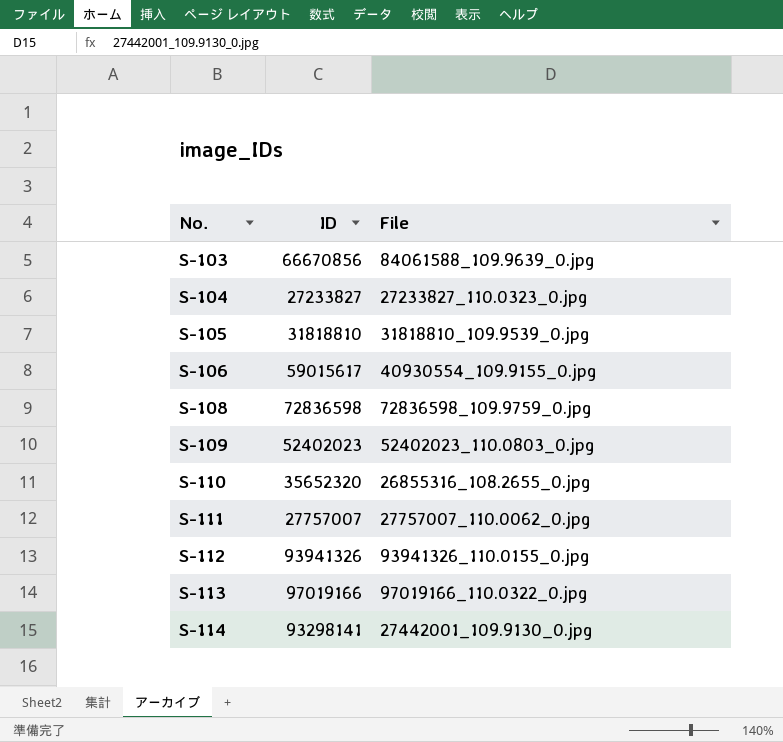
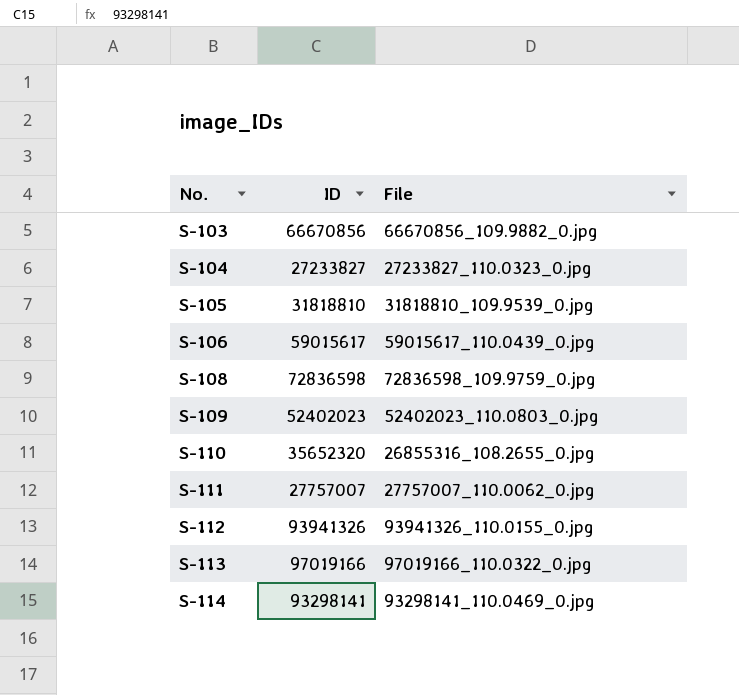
S-103 | File: 84061588_109.9639_0.jpg -> 66670856_109.9882_0.jpg
S-106 | File: 40930554_109.9155_0.jpg -> 59015617_110.0439_0.jpg
S-114 | File: 27442001_109.9130_0.jpg -> 93298141_110.0469_0.jpg

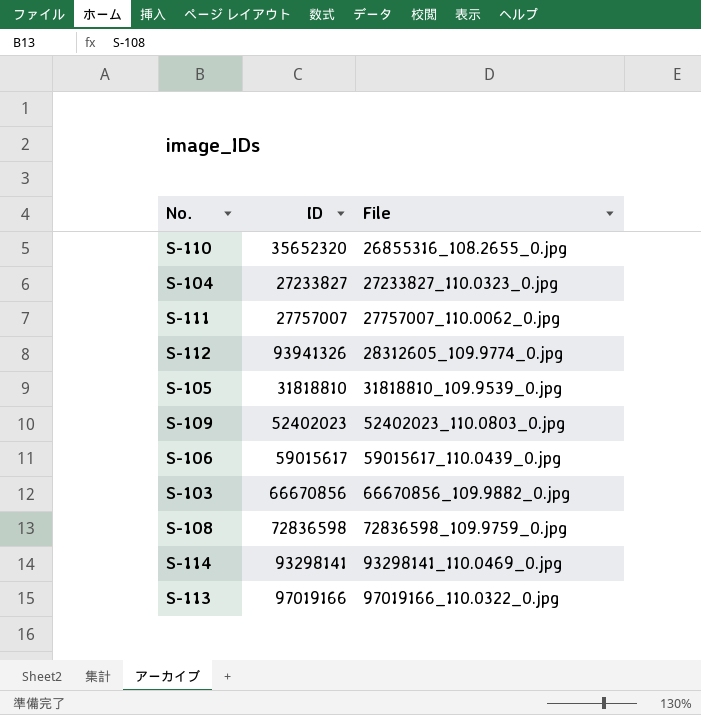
row order: No. ascending -> File ascending
S-112 | File: 93941326_110.0155_0.jpg -> 28312605_109.9774_0.jpg

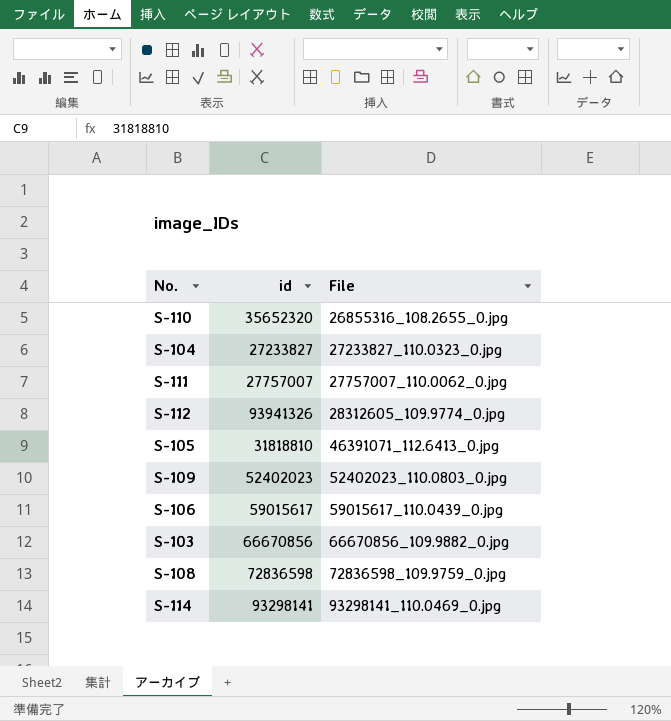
column name: ID -> id
row S-113: 97019166 | 97019166_110.0322_0.jpg -> none
S-105 | File: 31818810_109.9539_0.jpg -> 46391071_112.6413_0.jpg

